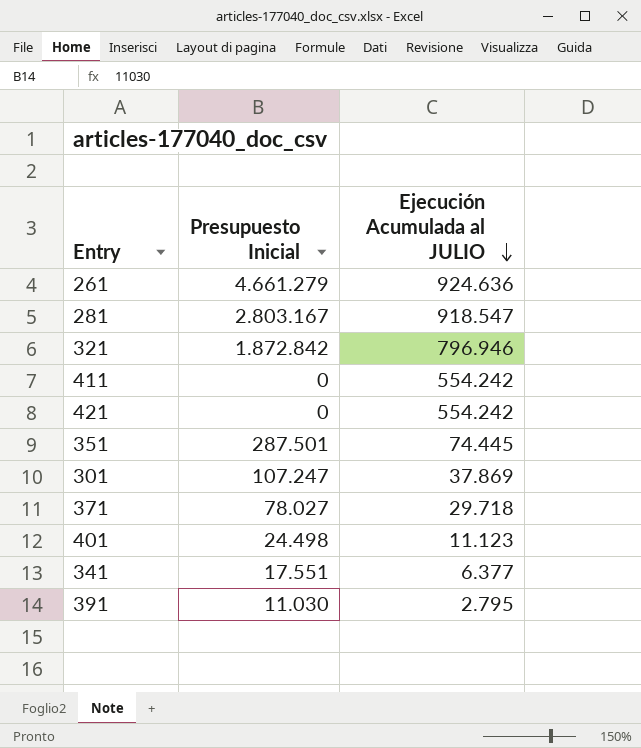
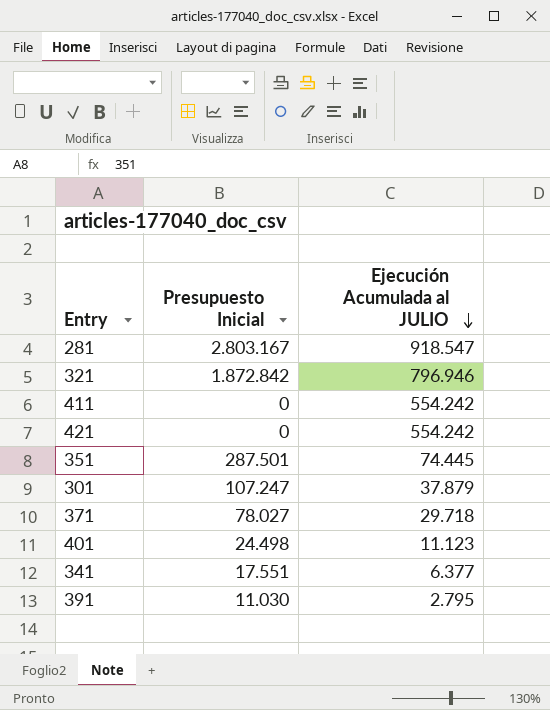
row 261: 4.661.279 | 924.636 -> none
301 | Ejecución Acumulada al JULIO: 37.869 -> 37.879

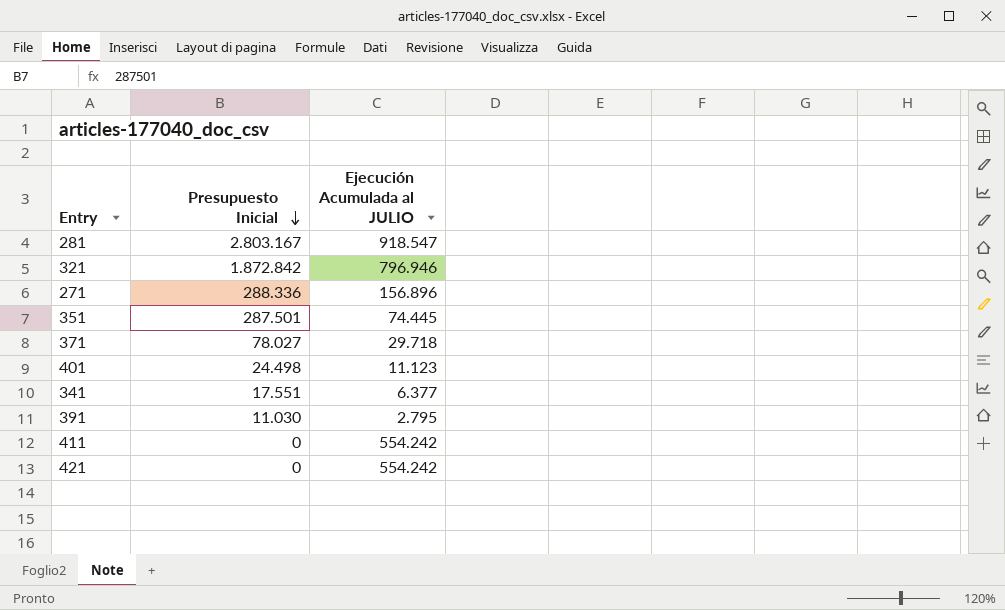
row order: Ejecución Acumulada al JULIO descending -> Presupuesto Inicial descending
row 301: 107.247 | 37.879 -> none
row 271: none -> 288.336 | 156.896

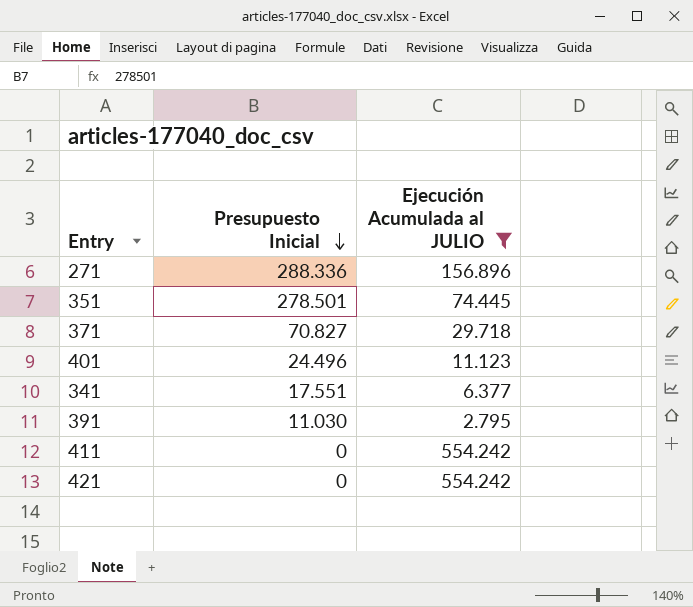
filter: none -> Ejecución Acumulada al JULIO <= 554.242
351 | Presupuesto Inicial: 287.501 -> 278.501
371 | Presupuesto Inicial: 78.027 -> 70.827
401 | Presupuesto Inicial: 24.498 -> 24.496

